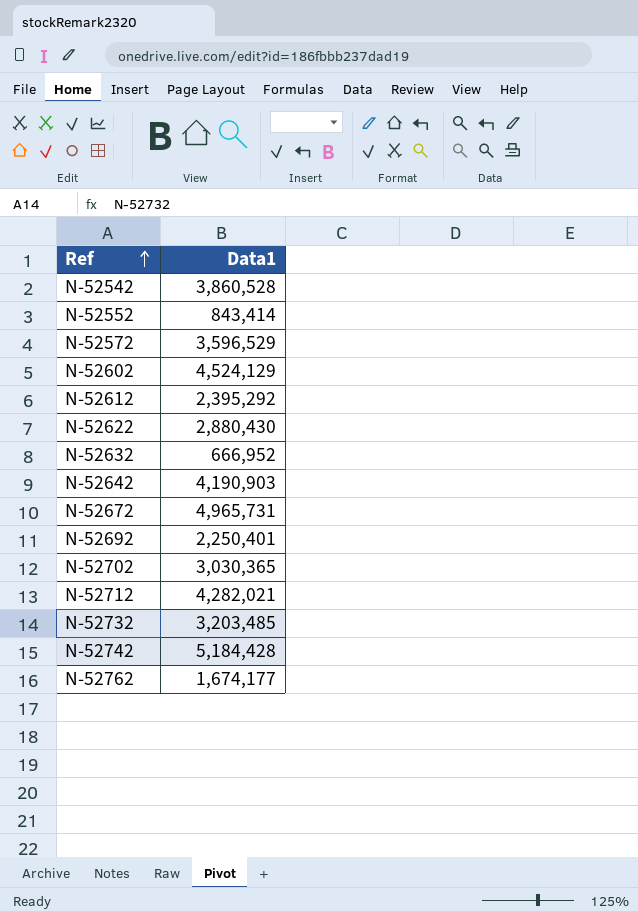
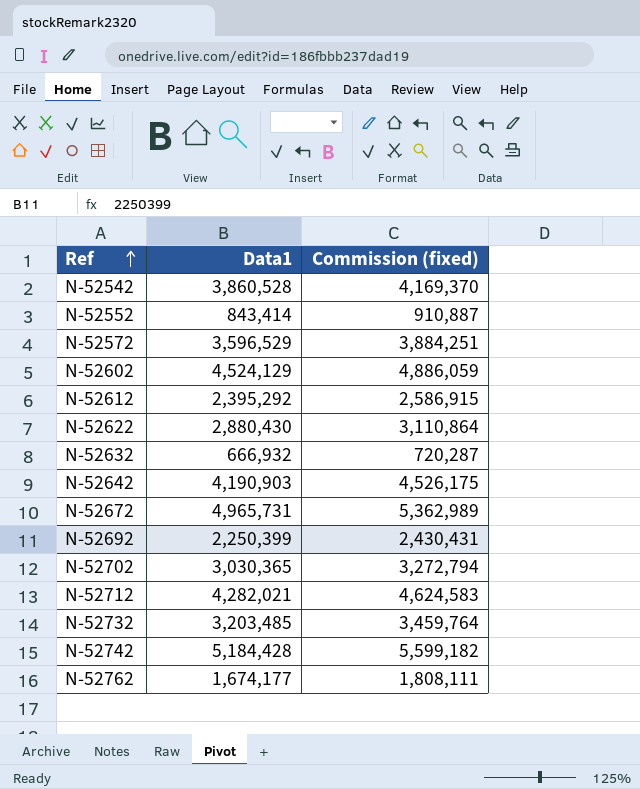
column Commission (fixed) | formula: none -> [Data1] * 1.08
N-52632 | Data1: 666,952 -> 666,932
N-52692 | Data1: 2,250,401 -> 2,250,399

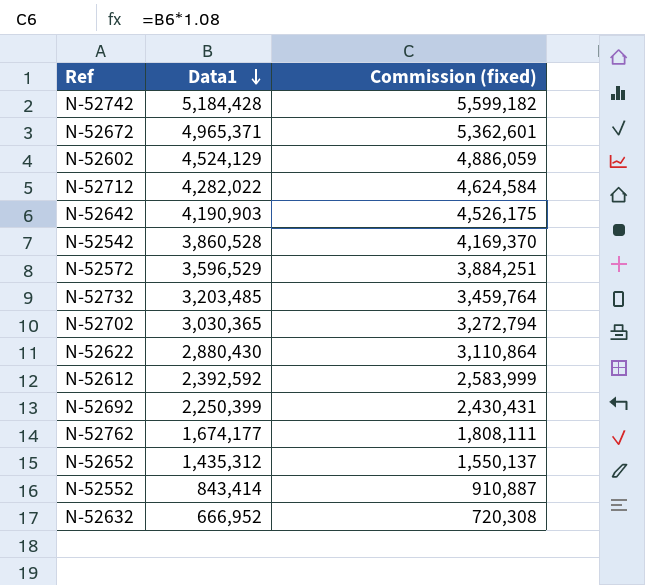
row order: Ref ascending -> Data1 descending
N-52672 | Data1: 4,965,731 -> 4,965,371
N-52672 | Commission (fixed): 5,362,989 -> 5,362,601
N-52712 | Data1: 4,282,021 -> 4,282,022
N-52712 | Commission (fixed): 4,624,583 -> 4,624,584
N-52612 | Data1: 2,395,292 -> 2,392,592
N-52612 | Commission (fixed): 2,586,915 -> 2,583,999
row N-52652: none -> 1,435,312 | 1,550,137
N-52632 | Data1: 666,932 -> 666,952
N-52632 | Commission (fixed): 720,287 -> 720,308

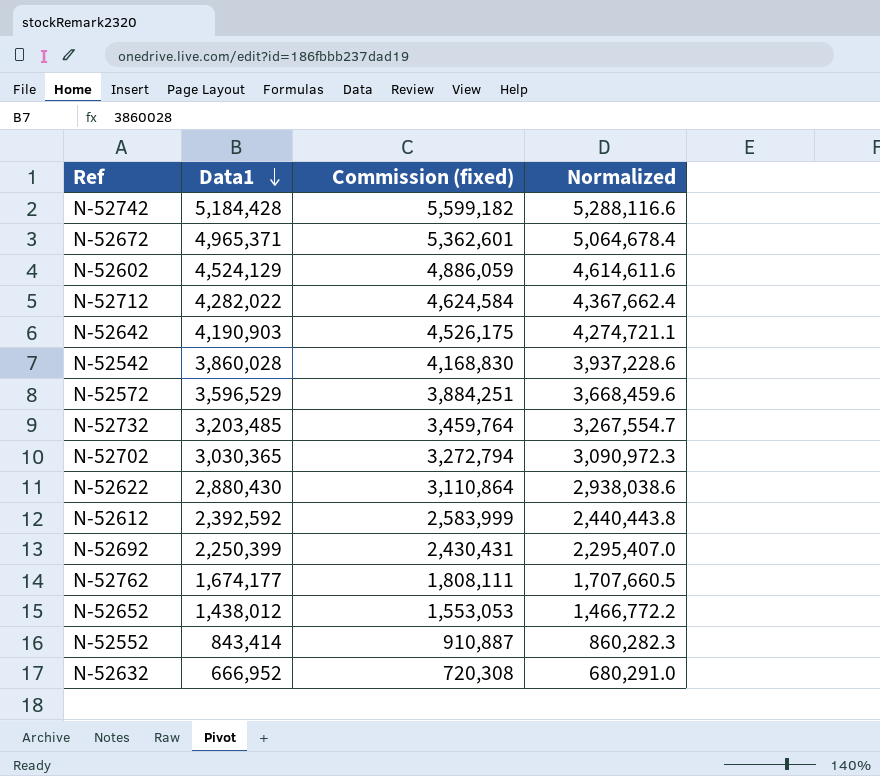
column Normalized | formula: none -> [Data1] * 1.02
N-52542 | Data1: 3,860,528 -> 3,860,028
N-52542 | Commission (fixed): 4,169,370 -> 4,168,830
N-52652 | Data1: 1,435,312 -> 1,438,012
N-52652 | Commission (fixed): 1,550,137 -> 1,553,053

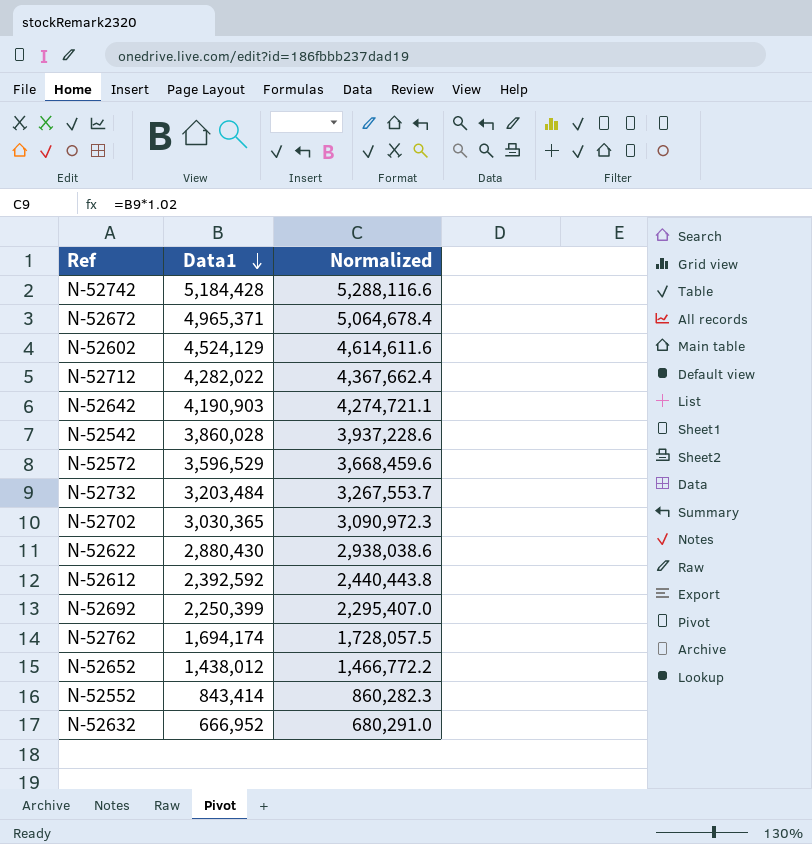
column Commission (fixed) | formula: [Data1] * 1.08 -> none
N-52732 | Data1: 3,203,485 -> 3,203,484
N-52732 | Normalized: 3,267,554.7 -> 3,267,553.7
N-52762 | Data1: 1,674,177 -> 1,694,174
N-52762 | Normalized: 1,707,660.5 -> 1,728,057.5

